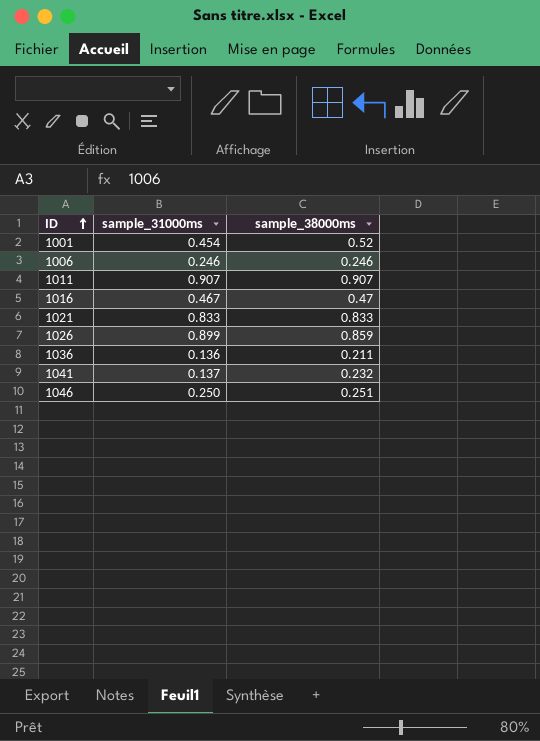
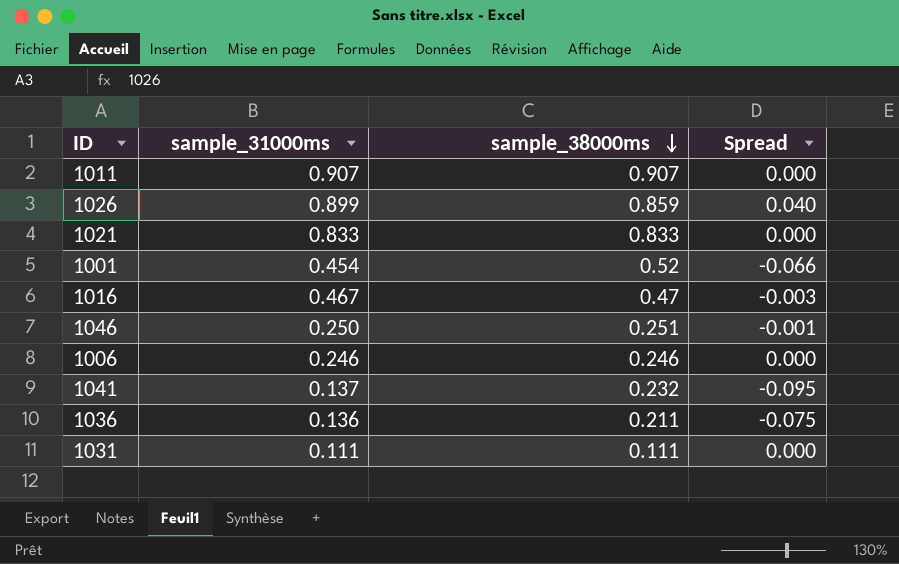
row order: ID ascending -> sample_38000ms descending
column Spread | formula: none -> [sample_31000ms] - [sample_38000ms]
row 1031: none -> 0.111 | 0.111 | 0.000

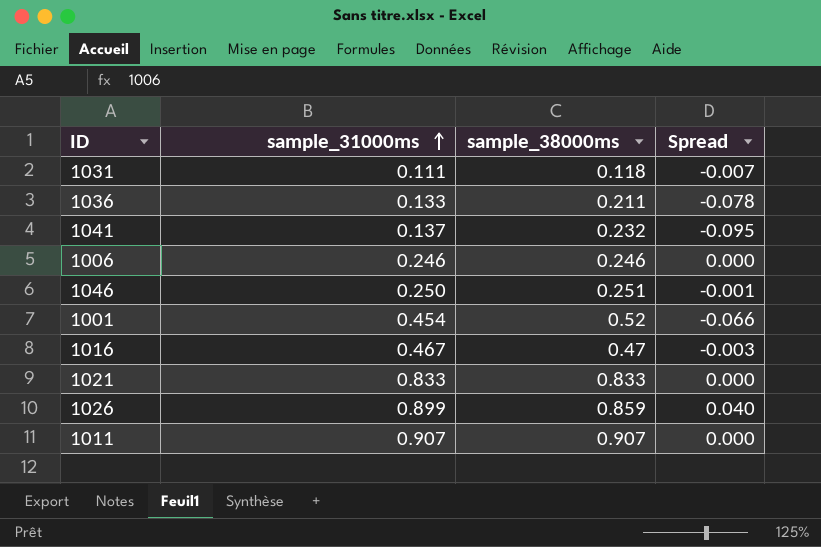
row order: sample_38000ms descending -> sample_31000ms ascending
1031 | sample_38000ms: 0.111 -> 0.118
1031 | Spread: 0.000 -> -0.007
1036 | sample_31000ms: 0.136 -> 0.133
1036 | Spread: -0.075 -> -0.078

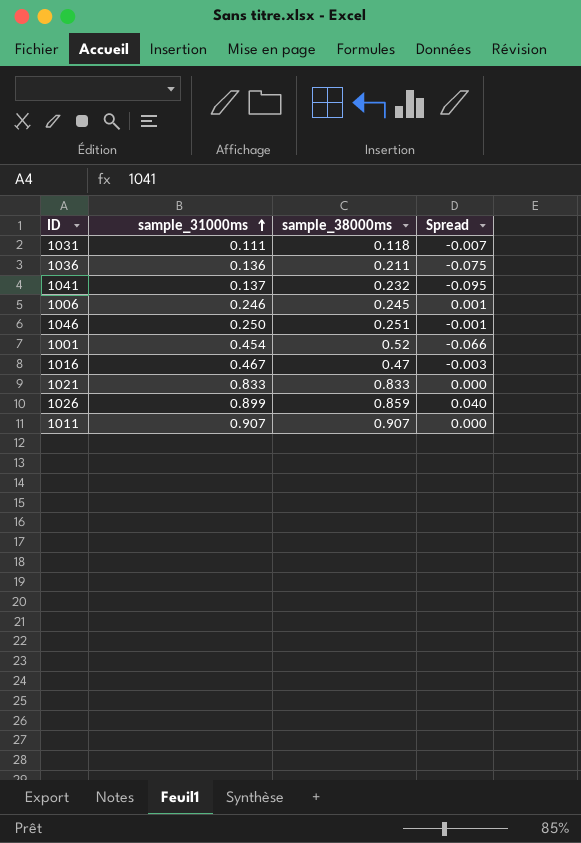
1036 | sample_31000ms: 0.133 -> 0.136
1036 | Spread: -0.078 -> -0.075
1006 | sample_38000ms: 0.246 -> 0.245
1006 | Spread: 0.000 -> 0.001

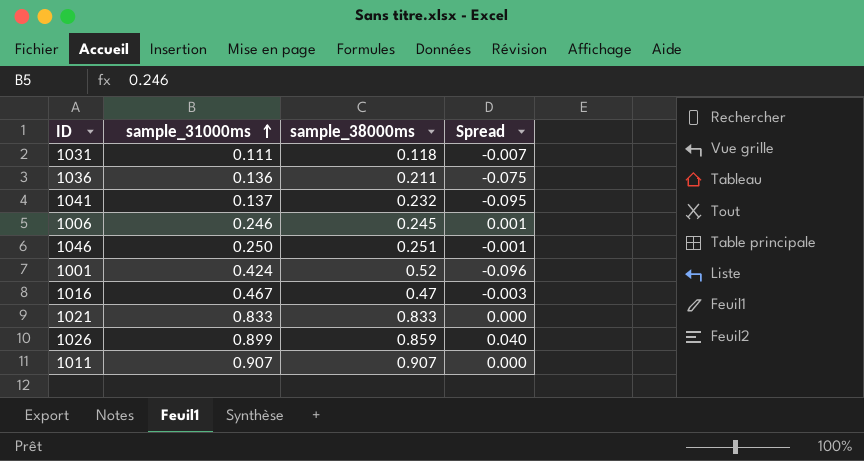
1001 | sample_31000ms: 0.454 -> 0.424
1001 | Spread: -0.066 -> -0.096

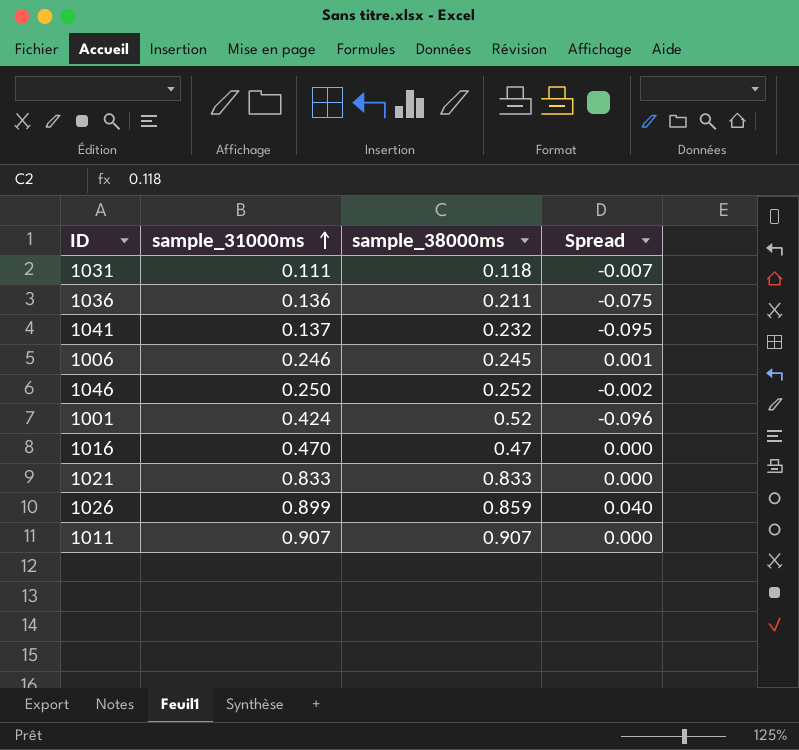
1046 | sample_38000ms: 0.251 -> 0.252
1046 | Spread: -0.001 -> -0.002
1016 | sample_31000ms: 0.467 -> 0.470
1016 | Spread: -0.003 -> 0.000

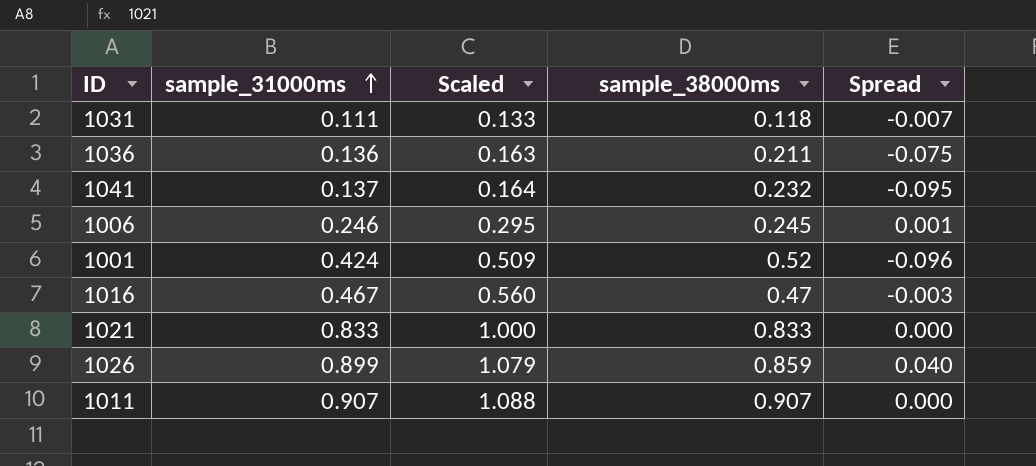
column Scaled | formula: none -> [sample_31000ms] * 1.2
row 1046: 0.250 | 0.252 | -0.002 -> none
1016 | sample_31000ms: 0.470 -> 0.467
1016 | Spread: 0.000 -> -0.003

